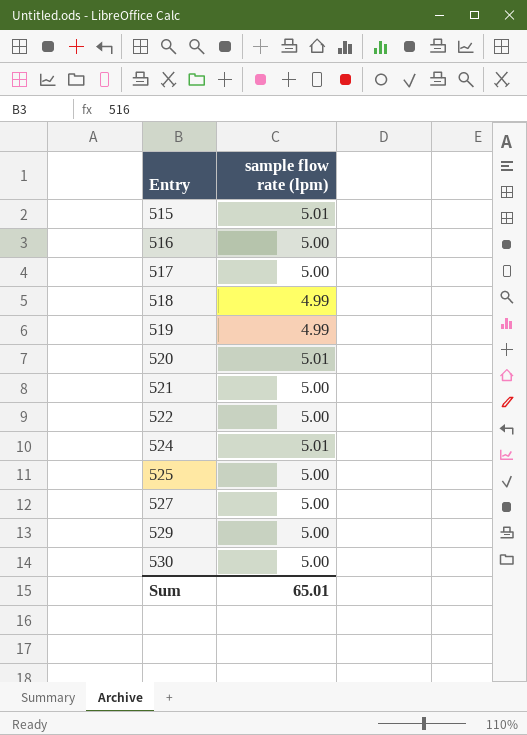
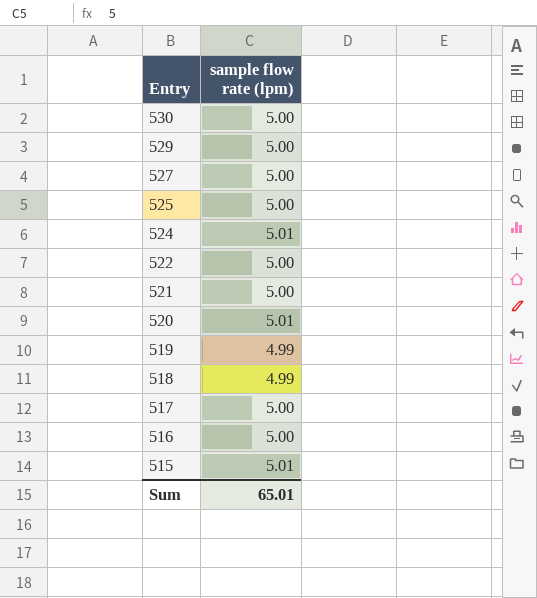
row order: Entry ascending -> Entry descending

